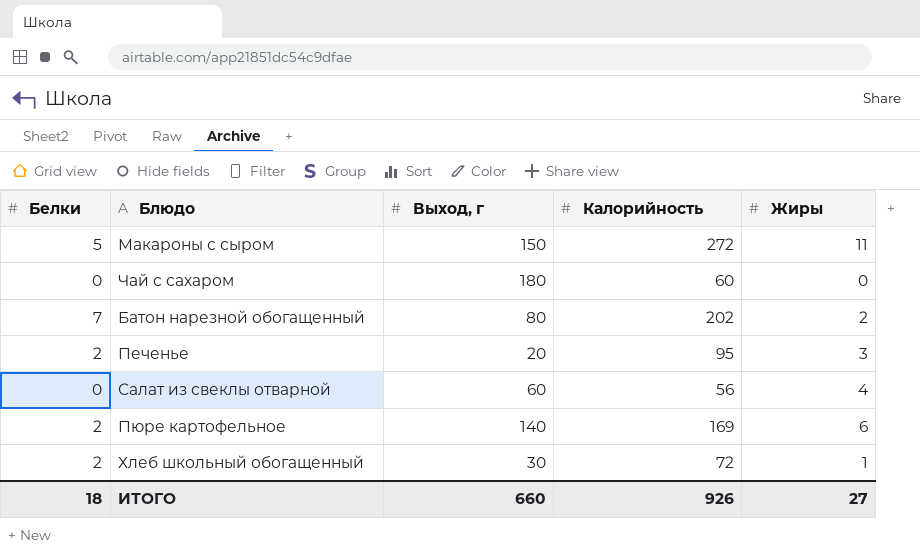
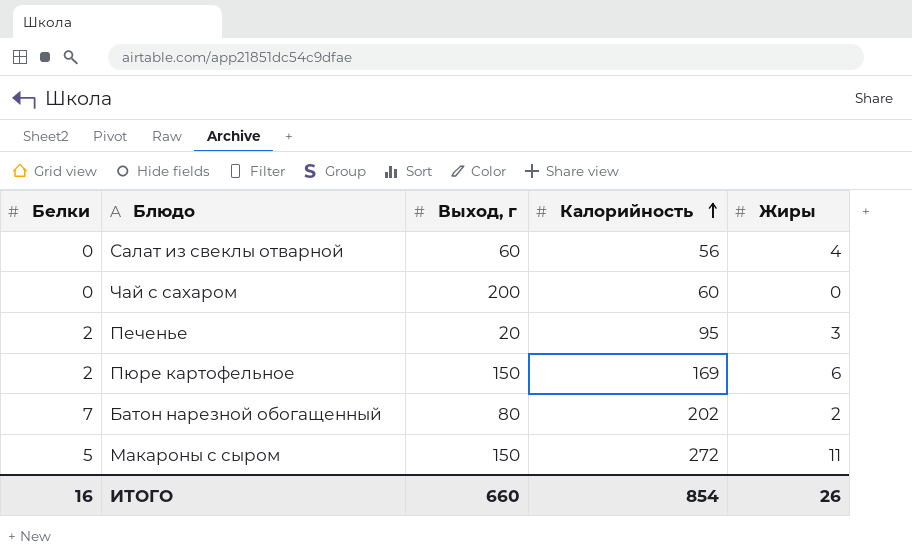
row order: none -> Калорийность ascending
row Хлеб школьный обогащенный: 2 | 30 | 72 | 1 -> none
Чай с сахаром | Выход, г: 180 -> 200
Пюре картофельное | Выход, г: 140 -> 150
ИТОГО | Белки: 18 -> 16
ИТОГО | Калорийность: 926 -> 854
ИТОГО | Жиры: 27 -> 26

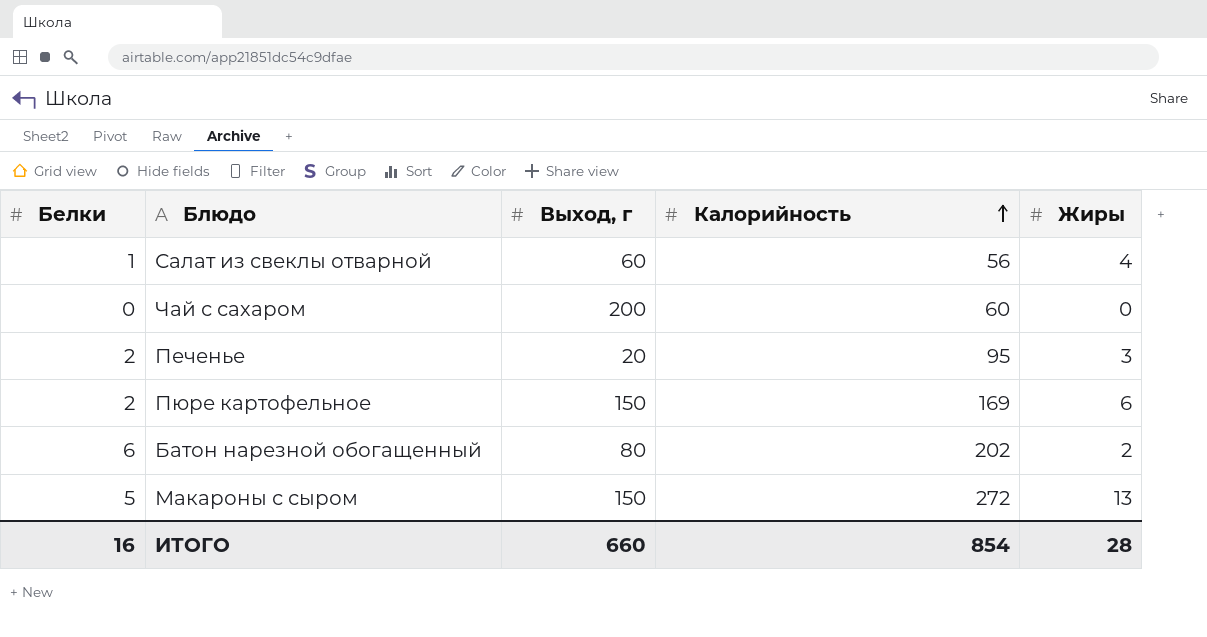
Салат из свеклы отварной | Белки: 0 -> 1
Батон нарезной обогащенный | Белки: 7 -> 6
Макароны с сыром | Жиры: 11 -> 13
ИТОГО | Жиры: 26 -> 28

